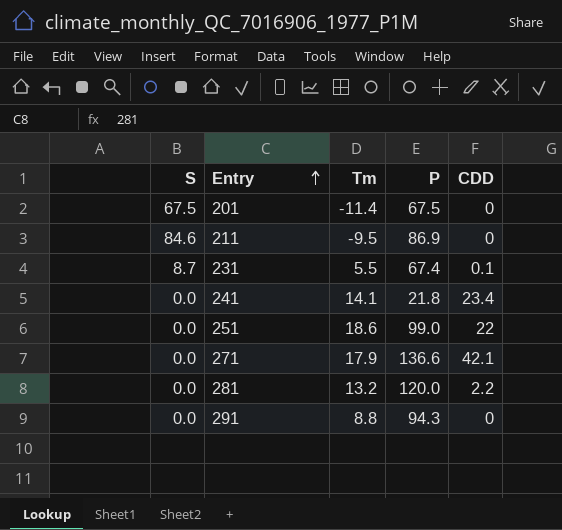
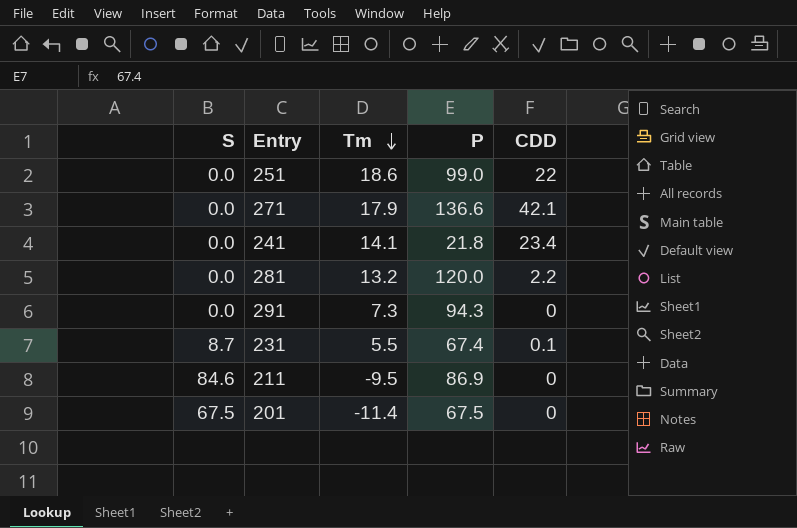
row order: Entry ascending -> Tm descending
291 | Tm: 8.8 -> 7.3

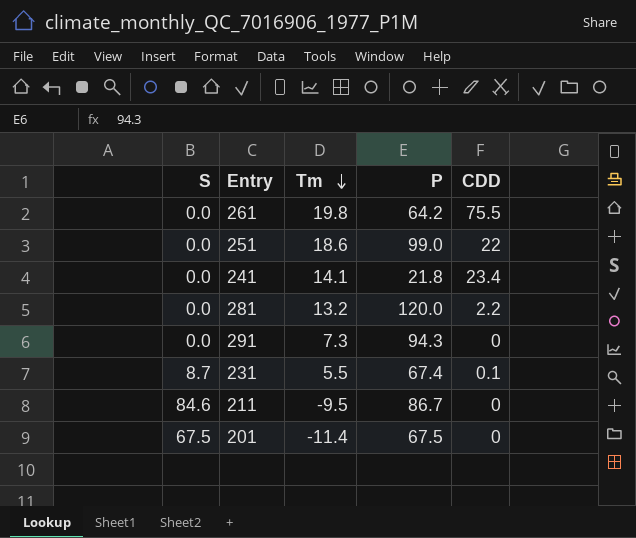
row 271: 0.0 | 17.9 | 136.6 | 42.1 -> none
row 261: none -> 0.0 | 19.8 | 64.2 | 75.5
211 | P: 86.9 -> 86.7

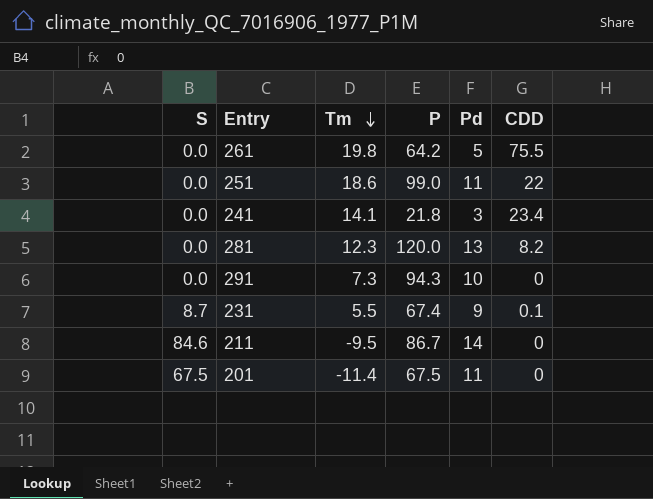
column Pd | position: none -> 5
281 | Tm: 13.2 -> 12.3
281 | CDD: 2.2 -> 8.2

